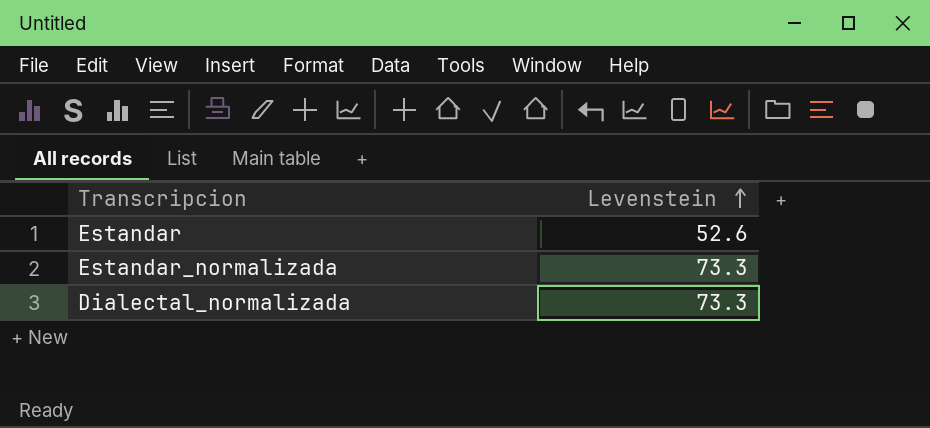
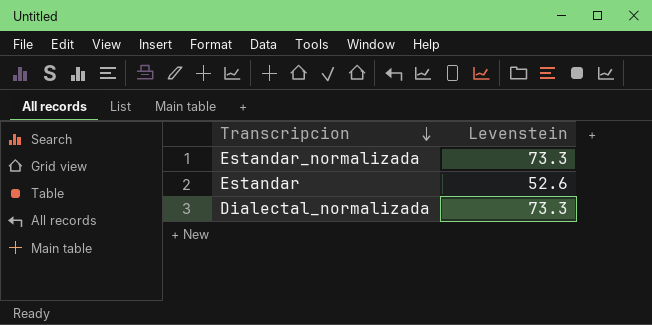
row order: Levenstein ascending -> Transcripcion descending

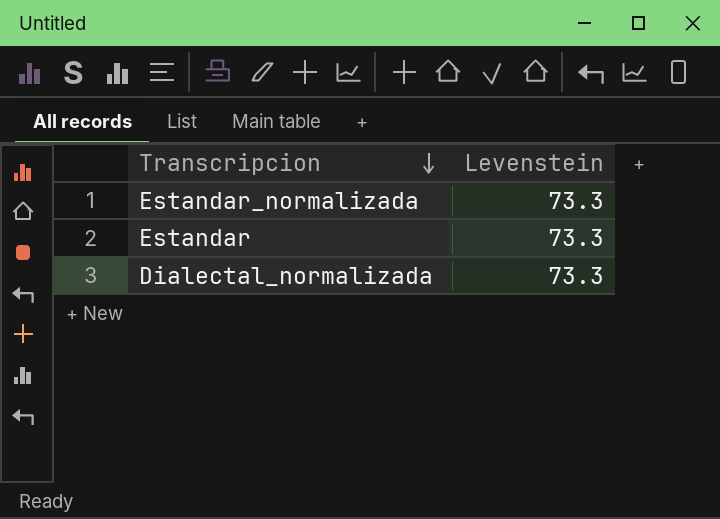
Estandar | Levenstein: 52.6 -> 73.3

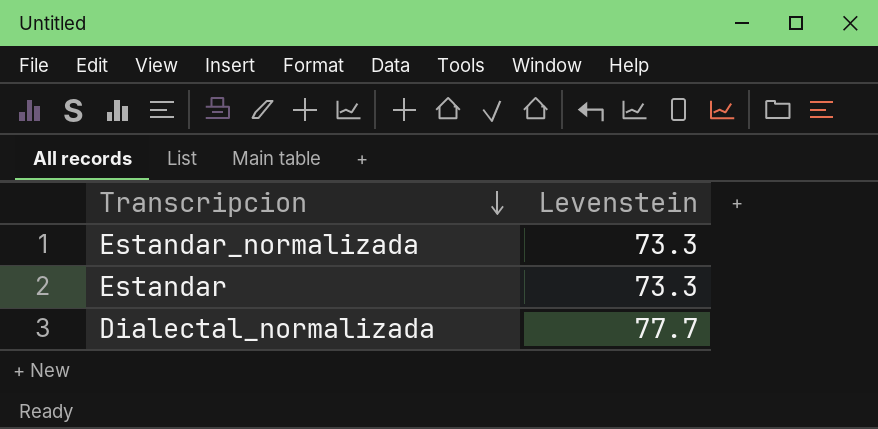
Dialectal_normalizada | Levenstein: 73.3 -> 77.7

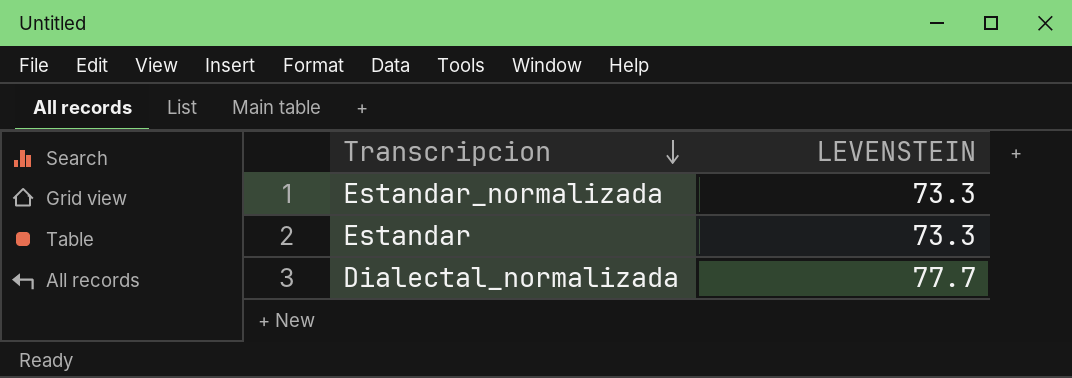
column name: Levenstein -> LEVENSTEIN

